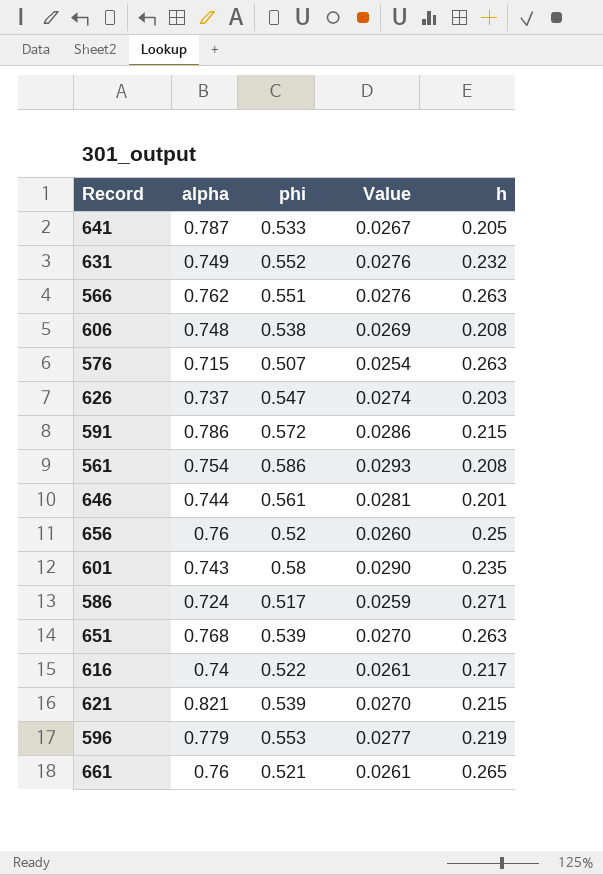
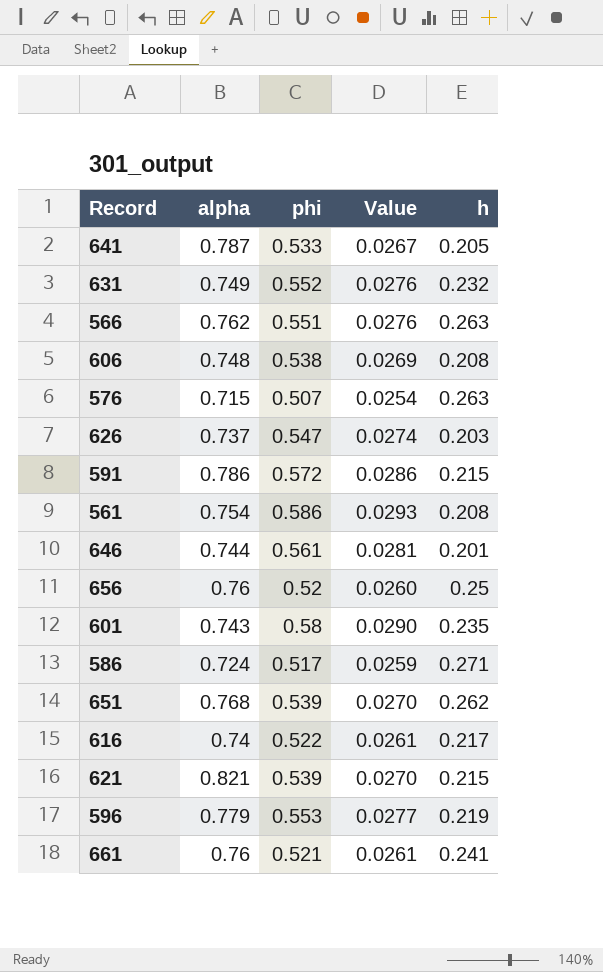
651 | h: 0.263 -> 0.262
661 | h: 0.265 -> 0.241

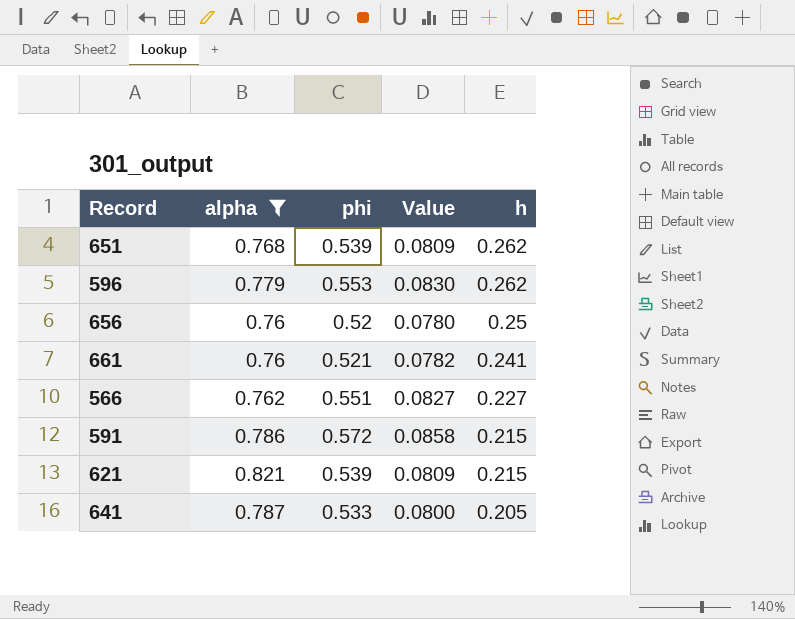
filter: none -> alpha >= 0.76
row order: none -> h descending
column Value | formula: [phi] * 0.05 -> [phi] * 0.15
596 | h: 0.219 -> 0.262
566 | h: 0.263 -> 0.227

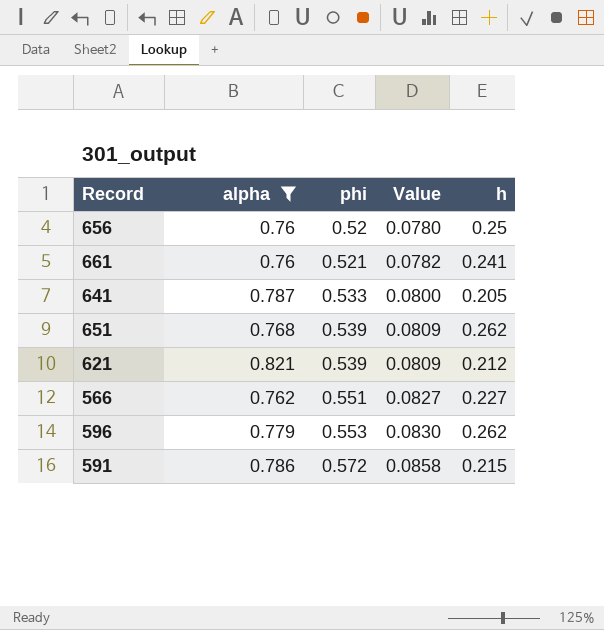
row order: h descending -> phi ascending
621 | h: 0.215 -> 0.212

